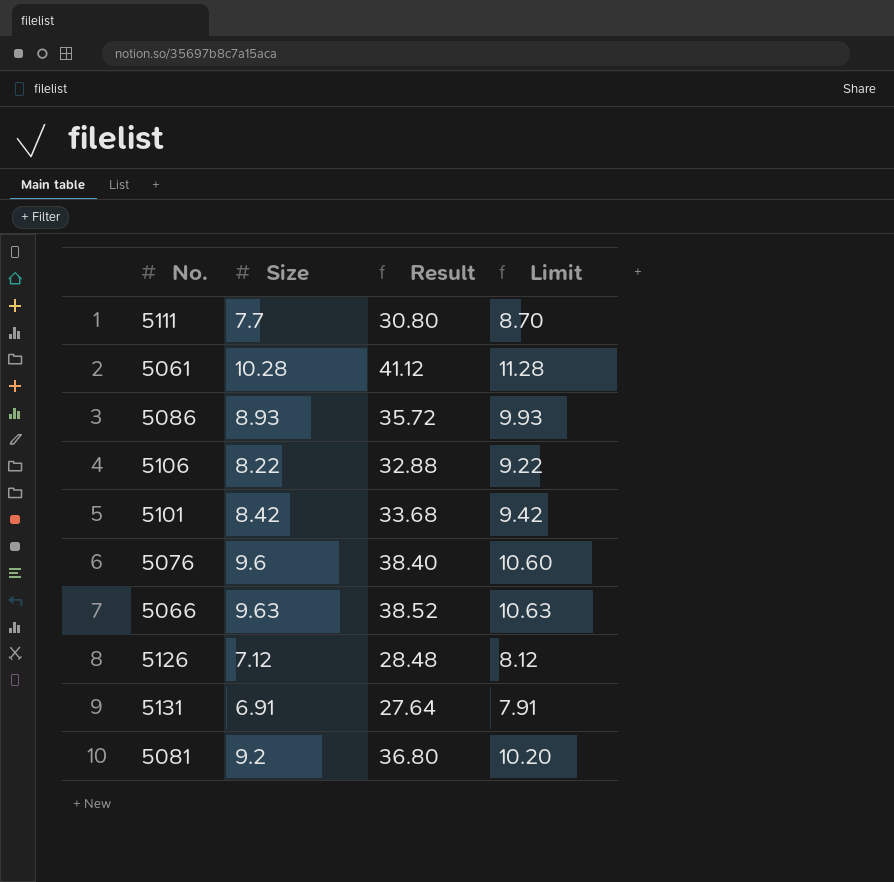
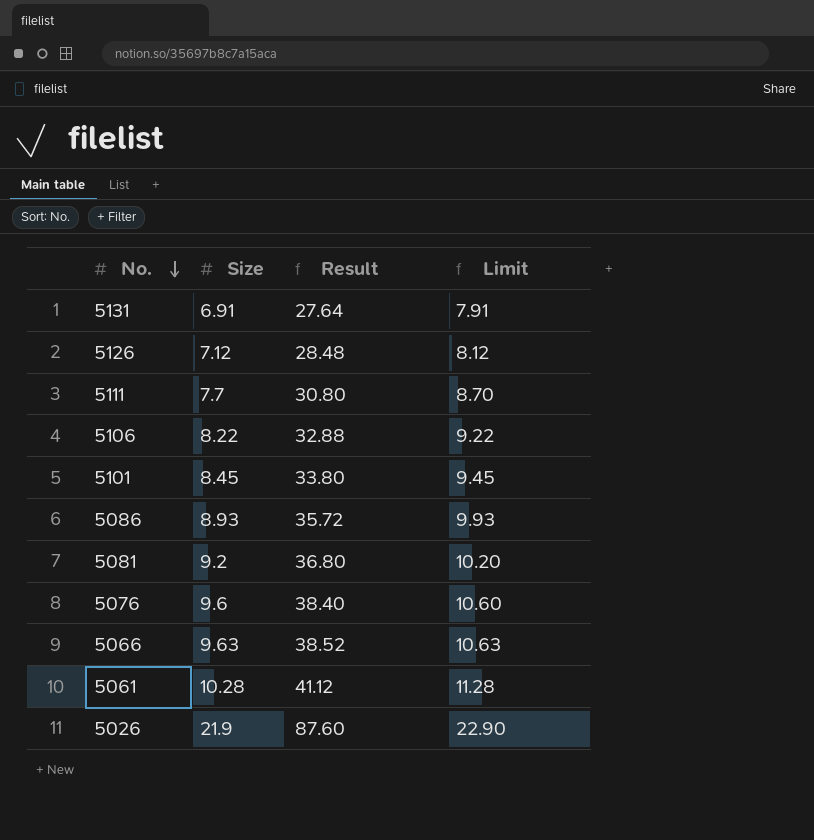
row order: none -> No. descending
5101 | Size: 8.42 -> 8.45
5101 | Result: 33.68 -> 33.80
5101 | Limit: 9.42 -> 9.45
row 5026: none -> 21.9 | 87.60 | 22.90

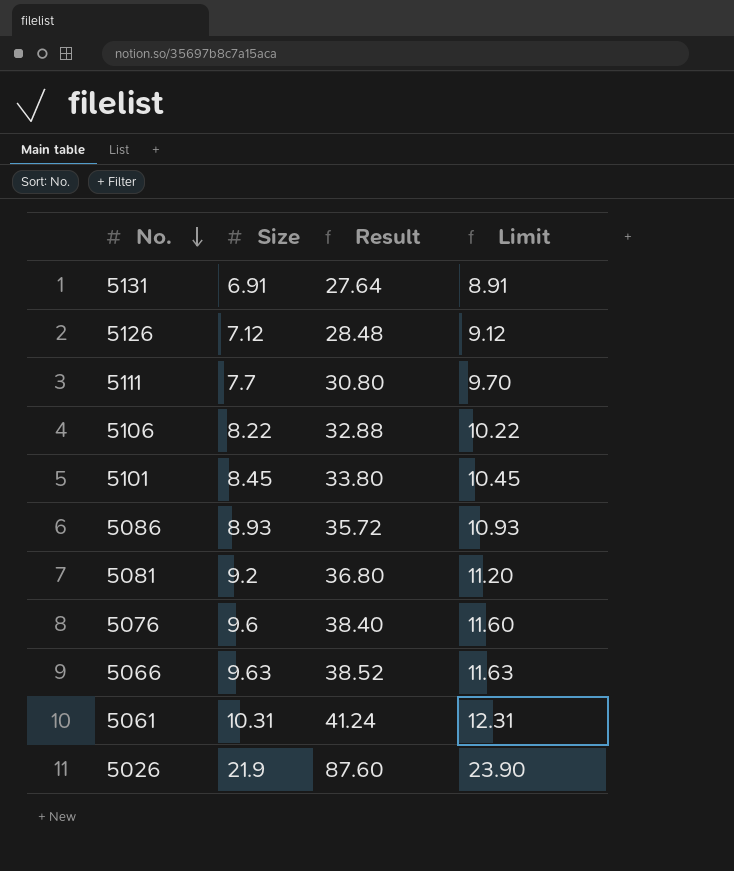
column Limit | formula: [Size] + 1 -> [Size] + 2
5061 | Size: 10.28 -> 10.31
5061 | Result: 41.12 -> 41.24

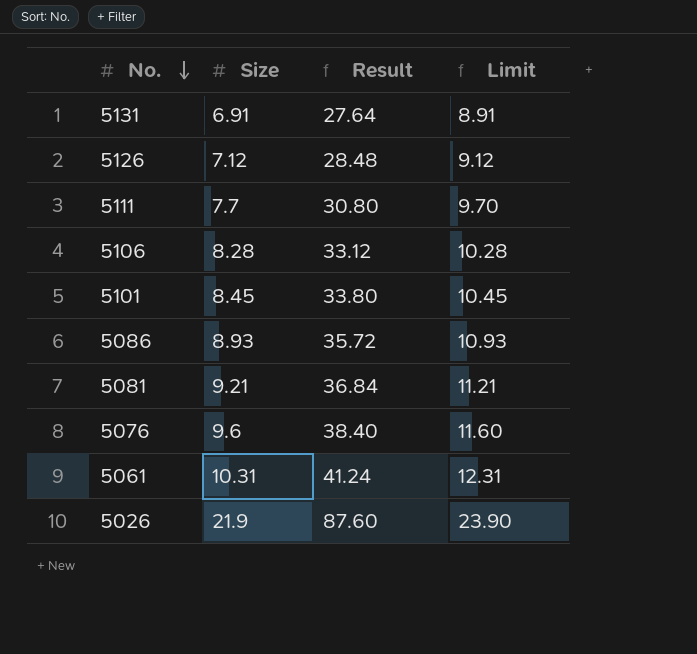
row 5066: 9.63 | 38.52 | 11.63 -> none
5106 | Size: 8.22 -> 8.28
5106 | Result: 32.88 -> 33.12
5106 | Limit: 10.22 -> 10.28
5081 | Size: 9.2 -> 9.21
5081 | Result: 36.80 -> 36.84
5081 | Limit: 11.20 -> 11.21

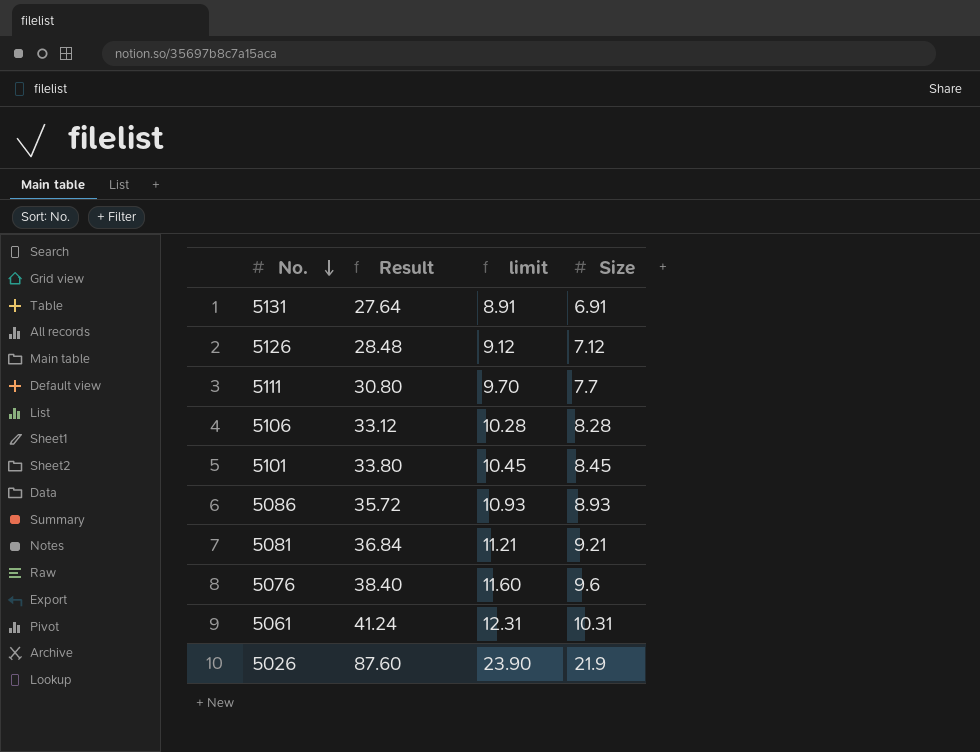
column name: Limit -> limit
column Size | position: 2 -> 4

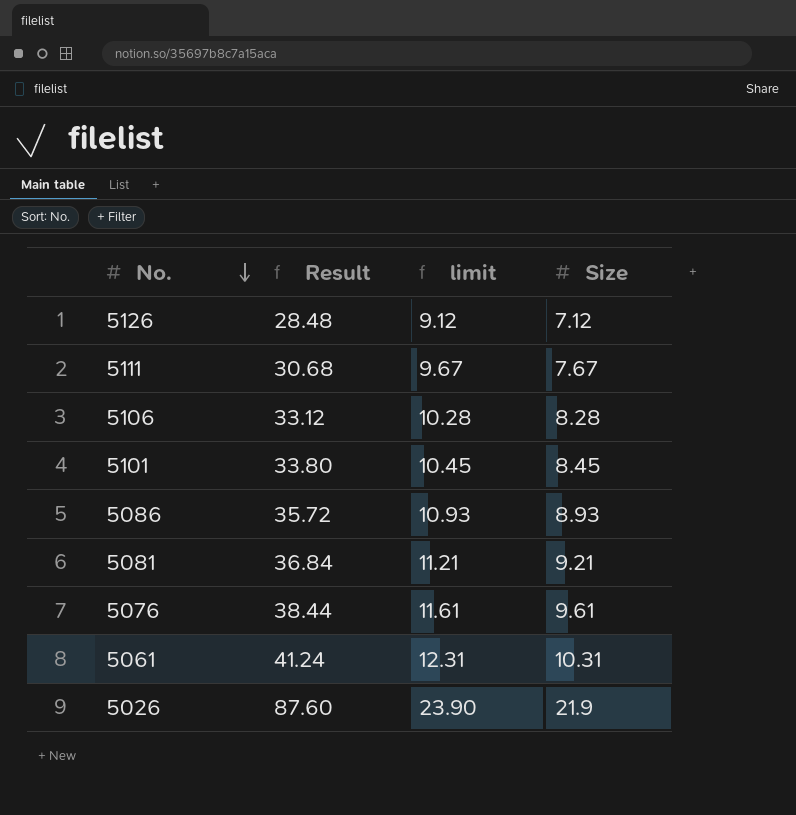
row 5131: 27.64 | 8.91 | 6.91 -> none
5111 | Result: 30.80 -> 30.68
5111 | limit: 9.70 -> 9.67
5111 | Size: 7.7 -> 7.67
5076 | Result: 38.40 -> 38.44
5076 | limit: 11.60 -> 11.61
5076 | Size: 9.6 -> 9.61

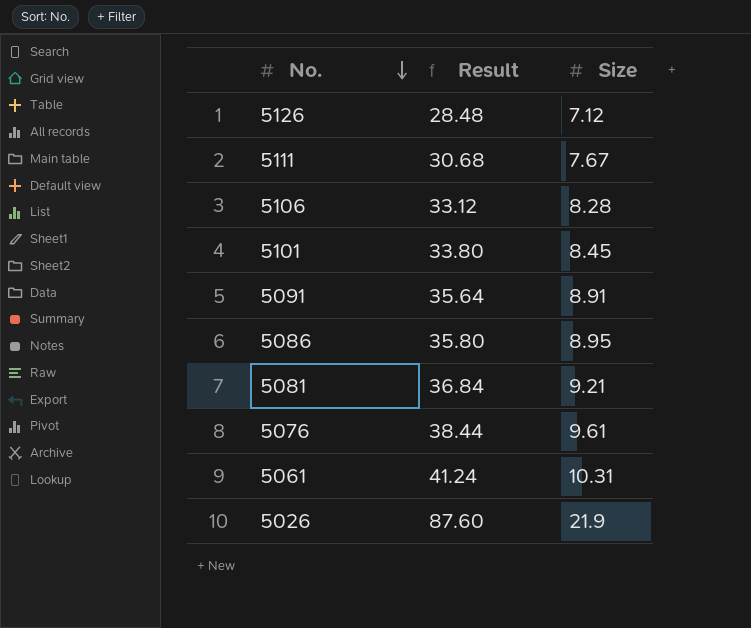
column limit | formula: [Size] + 2 -> none
row 5091: none -> 35.64 | 8.91
5086 | Result: 35.72 -> 35.80
5086 | Size: 8.93 -> 8.95

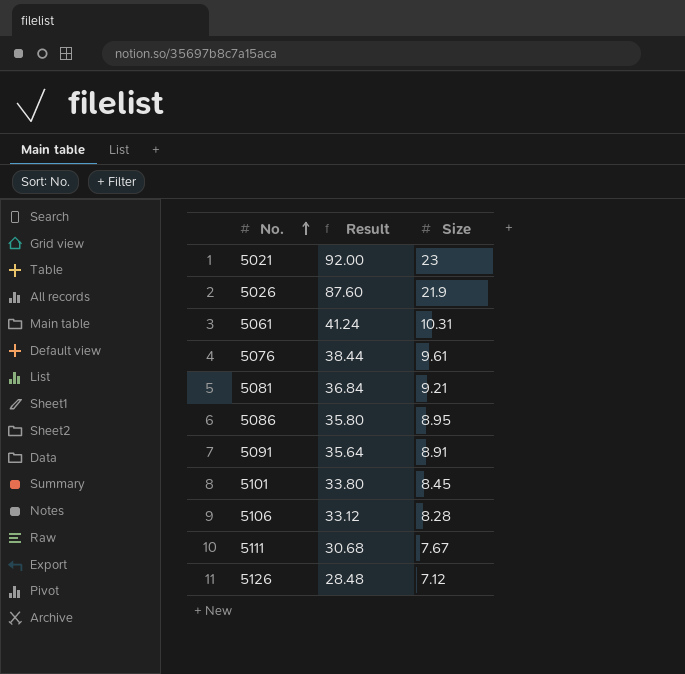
row order: No. descending -> No. ascending
row 5021: none -> 92.00 | 23

